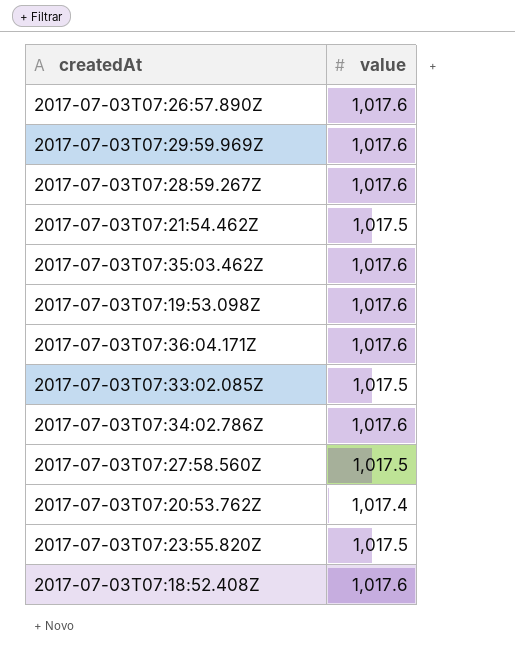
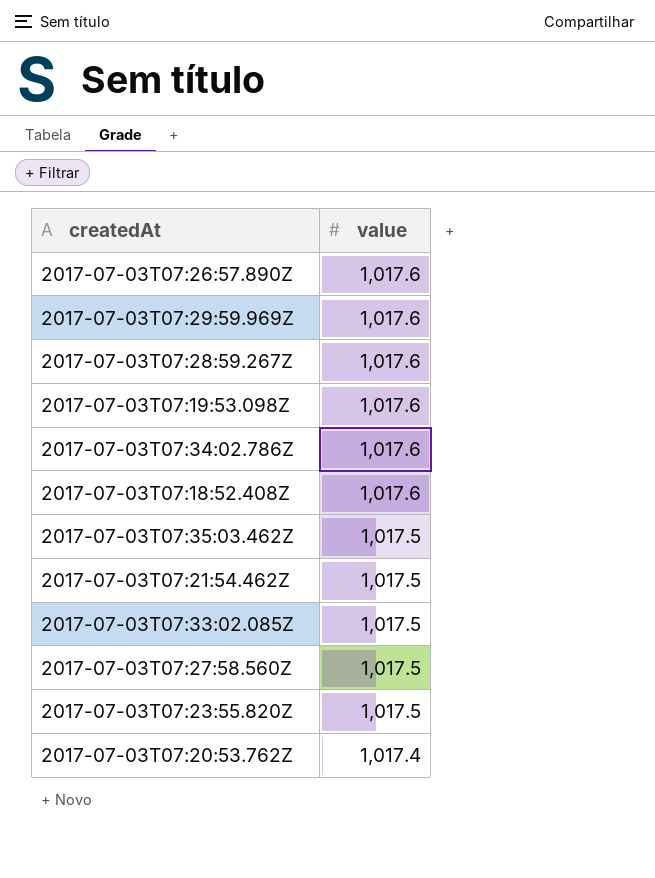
row order: none -> value descending
row 2017-07-03T07:36:04.171Z: 1,017.6 -> none
2017-07-03T07:35:03.462Z | value: 1,017.6 -> 1,017.5

